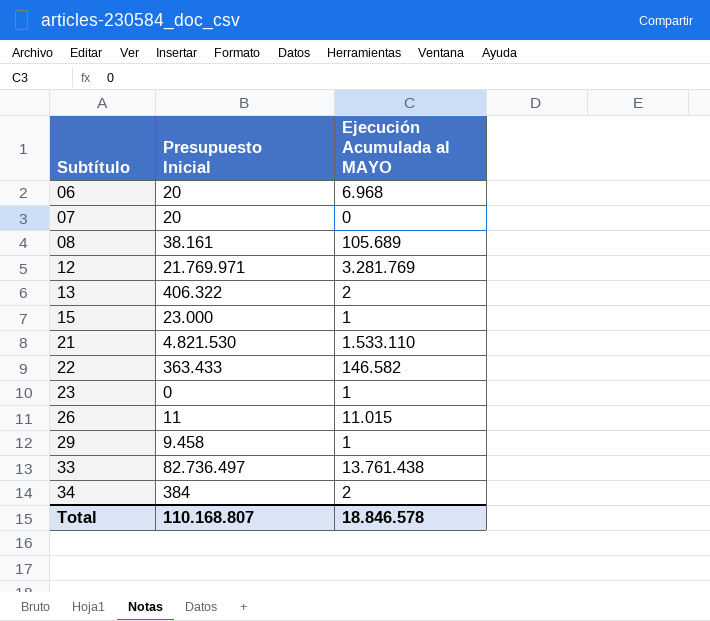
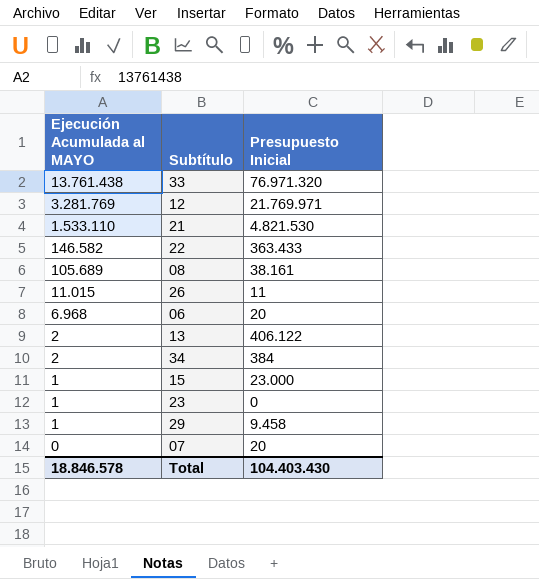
row order: Subtítulo ascending -> Ejecución Acumulada al MAYO descending
column Ejecución Acumulada al MAYO | position: 3 -> 1
33 | Presupuesto Inicial: 82.736.497 -> 76.971.320
13 | Presupuesto Inicial: 406.322 -> 406.122
Total | Presupuesto Inicial: 110.168.807 -> 104.403.430

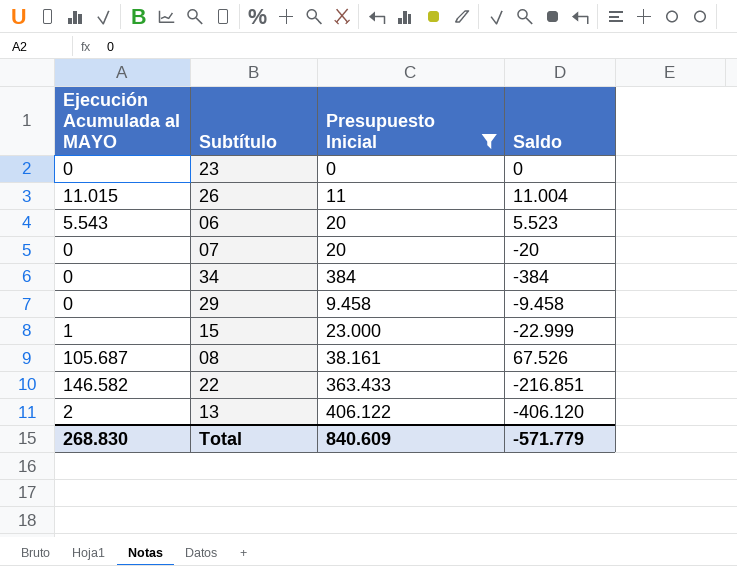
filter: none -> Presupuesto Inicial <= 406.122
row order: Ejecución Acumulada al MAYO descending -> Presupuesto Inicial ascending
column Saldo | formula: none -> [Ejecución Acumulada al MAYO] - [Presupuesto Inicial]
23 | Ejecución Acumulada al MAYO: 1 -> 0
06 | Ejecución Acumulada al MAYO: 6.968 -> 5.543
34 | Ejecución Acumulada al MAYO: 2 -> 0
29 | Ejecución Acumulada al MAYO: 1 -> 0
08 | Ejecución Acumulada al MAYO: 105.689 -> 105.687
Total | Ejecución Acumulada al MAYO: 18.846.578 -> 268.830
Total | Presupuesto Inicial: 104.403.430 -> 840.609

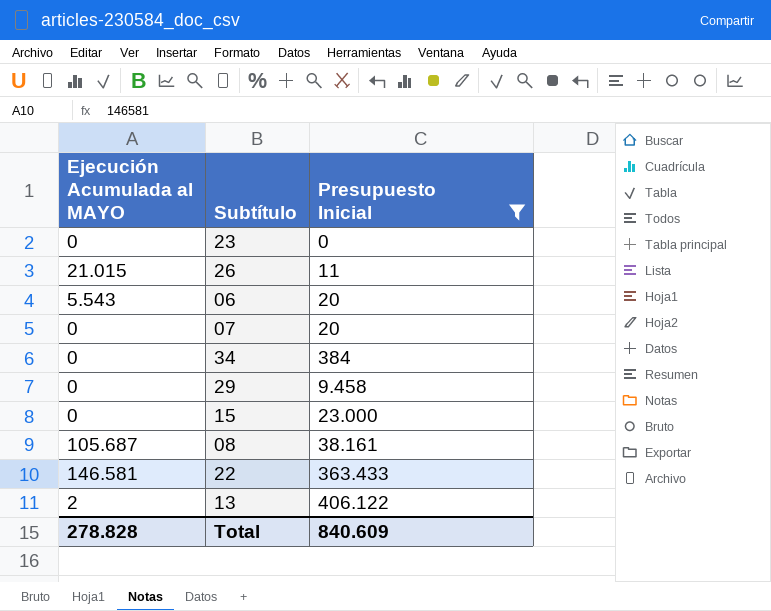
column Saldo | formula: [Ejecución Acumulada al MAYO] - [Presupuesto Inicial] -> none
26 | Ejecución Acumulada al MAYO: 11.015 -> 21.015
15 | Ejecución Acumulada al MAYO: 1 -> 0
22 | Ejecución Acumulada al MAYO: 146.582 -> 146.581
Total | Ejecución Acumulada al MAYO: 268.830 -> 278.828

